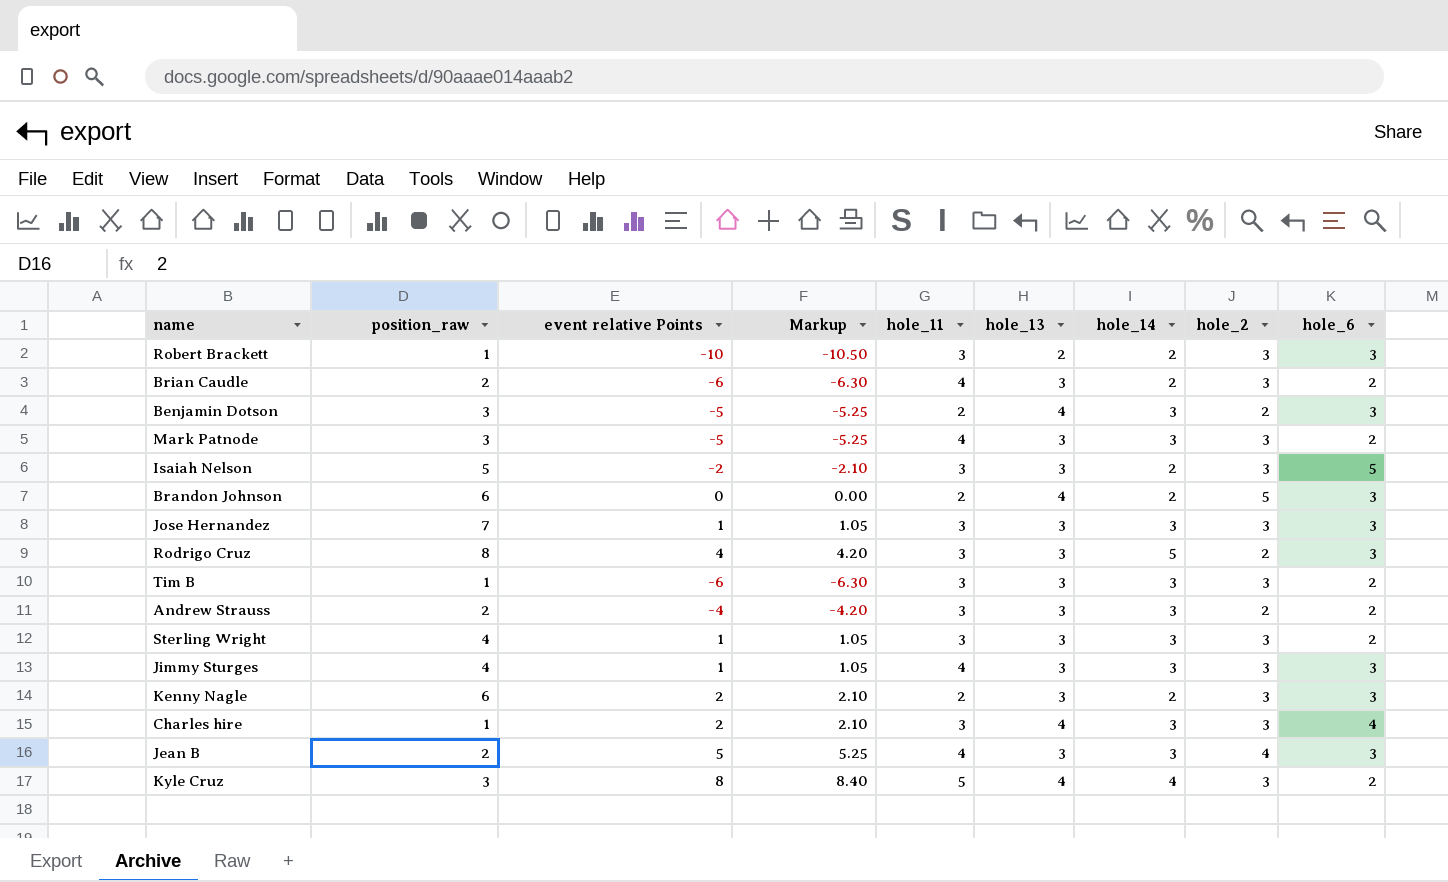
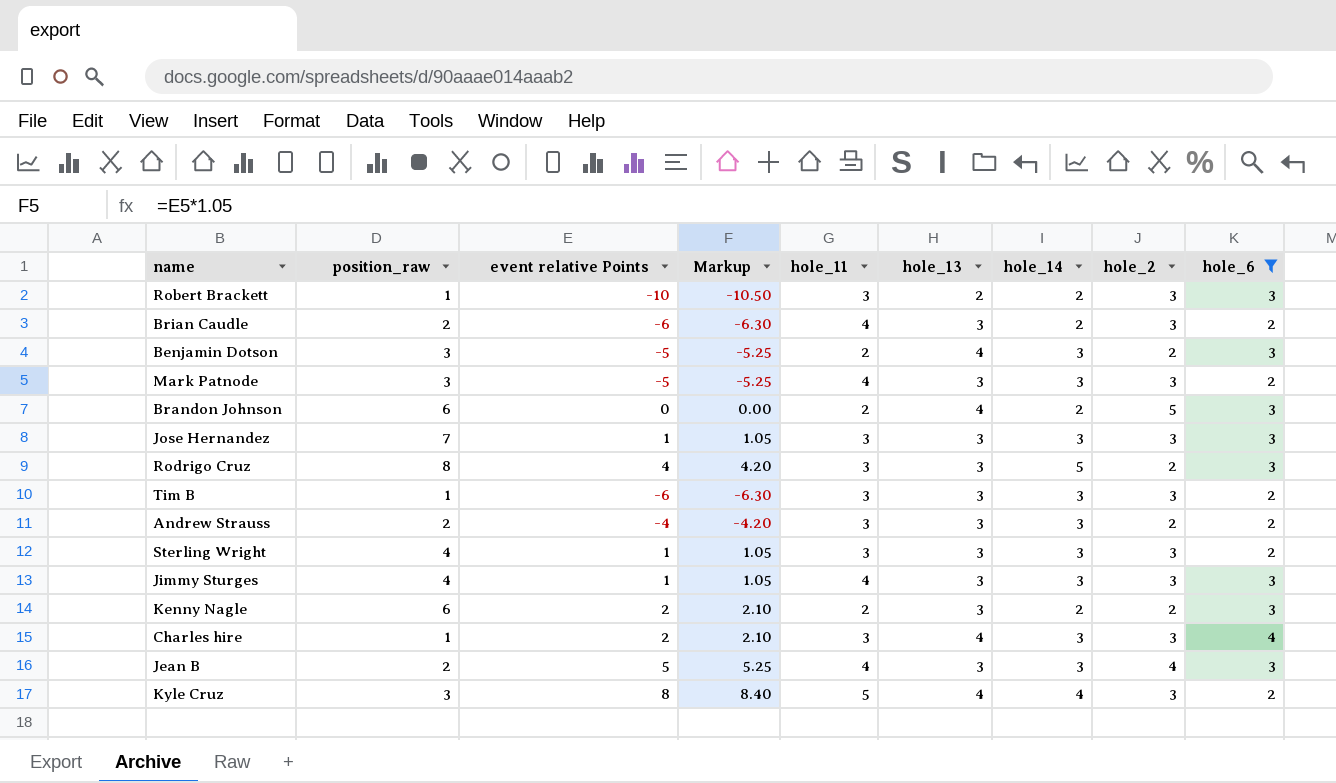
filter: none -> hole_6 != 5
Kenny Nagle | hole_2: 3 -> 2

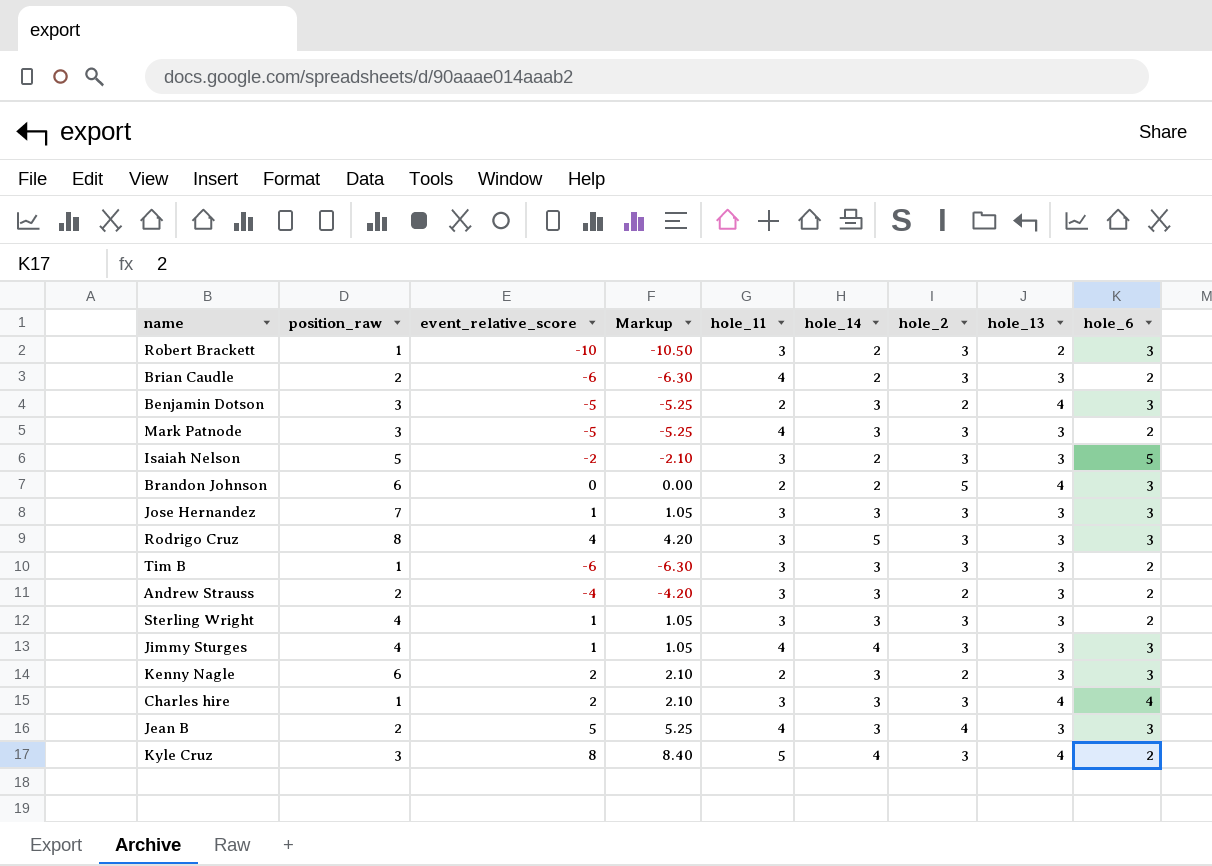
filter: hole_6 != 5 -> none
column name: event relative Points -> event_relative_score
column hole_13 | position: 6 -> 8
Rodrigo Cruz | hole_2: 2 -> 3
Jimmy Sturges | hole_14: 3 -> 4
Kenny Nagle | hole_14: 2 -> 3

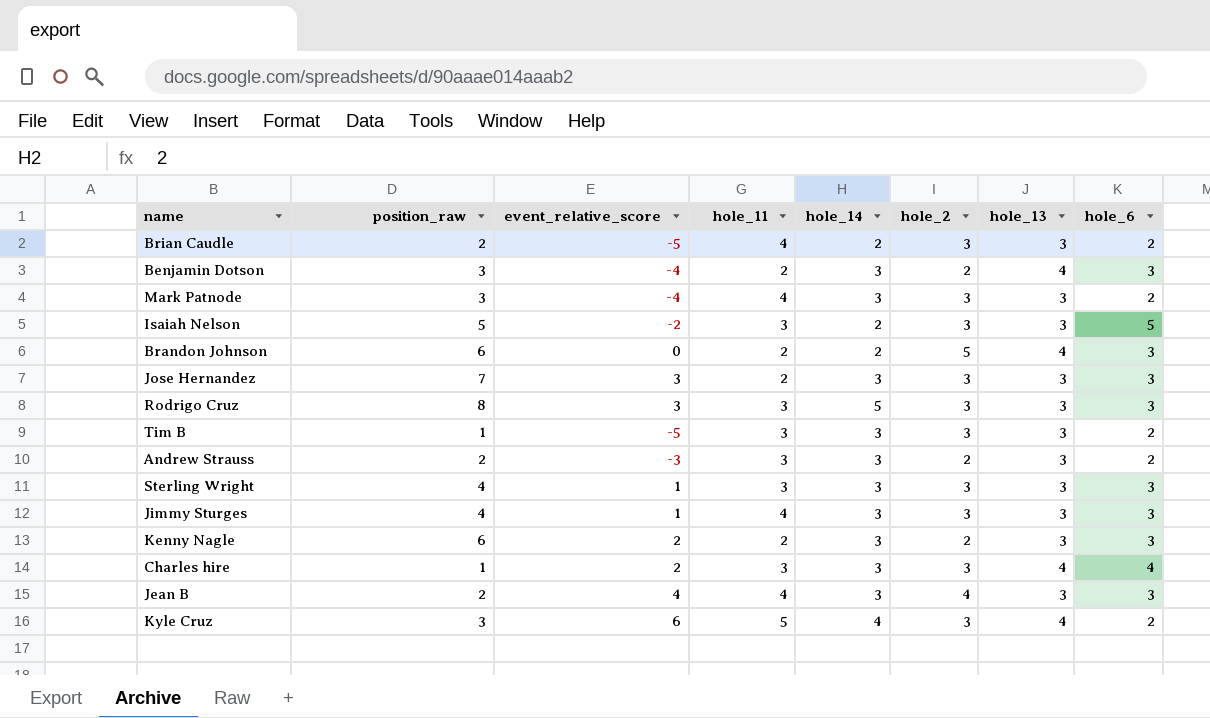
column Markup | formula: [event_relative_score] * 1.05 -> none
row Robert Brackett: 1 | -10 | -10.50 | 3 | 2 | 3 | 2 | 3 -> none
Brian Caudle | event_relative_score: -6 -> -5
Benjamin Dotson | event_relative_score: -5 -> -4
Mark Patnode | event_relative_score: -5 -> -4
Jose Hernandez | event_relative_score: 1 -> 3
Jose Hernandez | hole_11: 3 -> 2
Rodrigo Cruz | event_relative_score: 4 -> 3
Tim B | event_relative_score: -6 -> -5
Andrew Strauss | event_relative_score: -4 -> -3
Sterling Wright | hole_6: 2 -> 3
Jimmy Sturges | hole_14: 4 -> 3
Jean B | event_relative_score: 5 -> 4
Kyle Cruz | event_relative_score: 8 -> 6

